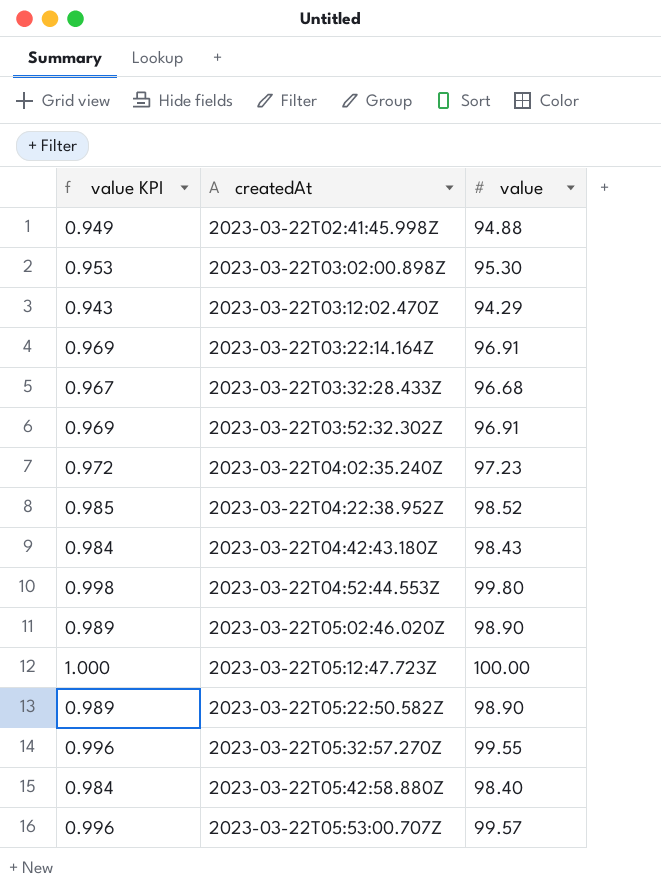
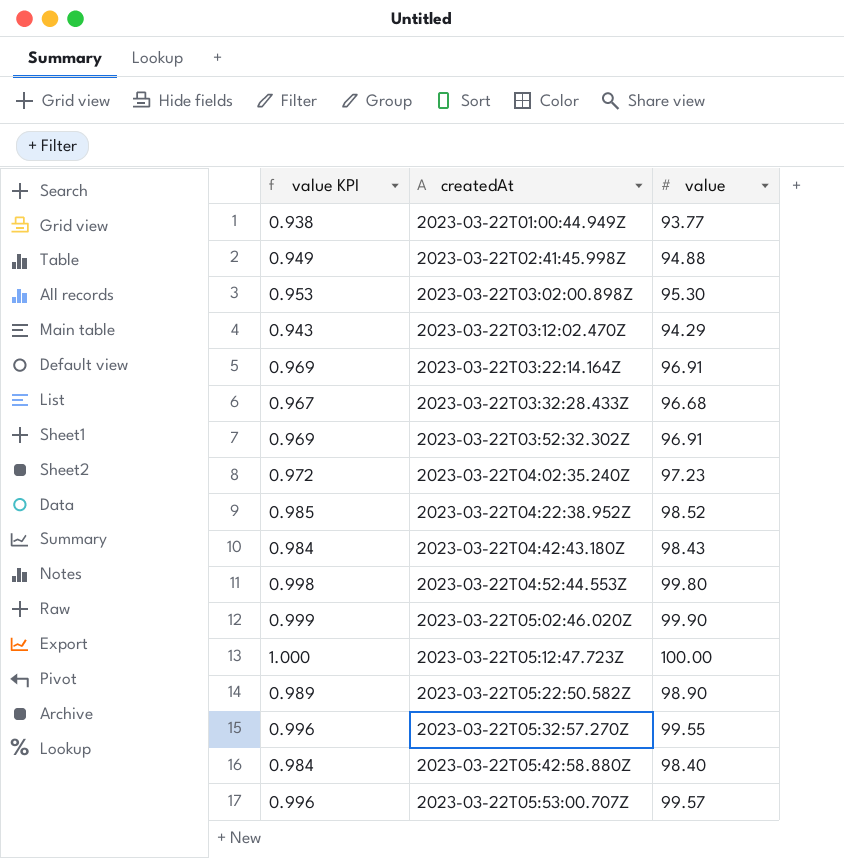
row 2023-03-22T01:00:44.949Z: none -> 0.938 | 93.77
2023-03-22T05:02:46.020Z | value KPI: 0.989 -> 0.999
2023-03-22T05:02:46.020Z | value: 98.90 -> 99.90

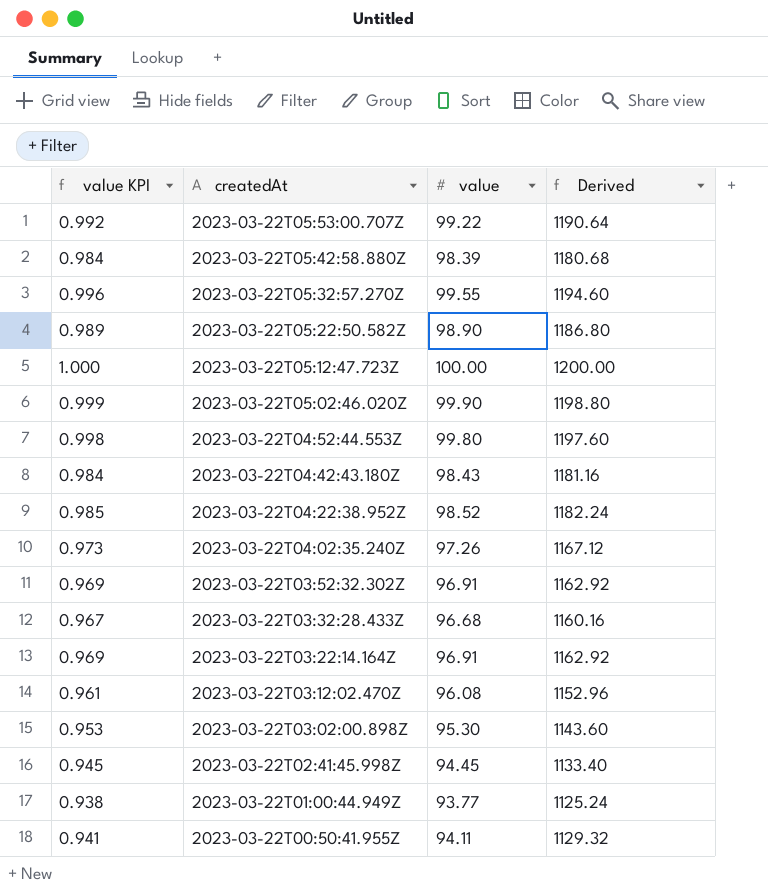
row order: createdAt ascending -> createdAt descending
column Derived | formula: none -> [value] * 12
2023-03-22T05:53:00.707Z | value KPI: 0.996 -> 0.992
2023-03-22T05:53:00.707Z | value: 99.57 -> 99.22
2023-03-22T05:42:58.880Z | value: 98.40 -> 98.39
2023-03-22T04:02:35.240Z | value KPI: 0.972 -> 0.973
2023-03-22T04:02:35.240Z | value: 97.23 -> 97.26
2023-03-22T03:12:02.470Z | value KPI: 0.943 -> 0.961
2023-03-22T03:12:02.470Z | value: 94.29 -> 96.08
2023-03-22T02:41:45.998Z | value KPI: 0.949 -> 0.945
2023-03-22T02:41:45.998Z | value: 94.88 -> 94.45
row 2023-03-22T00:50:41.955Z: none -> 0.941 | 94.11 | 1129.32

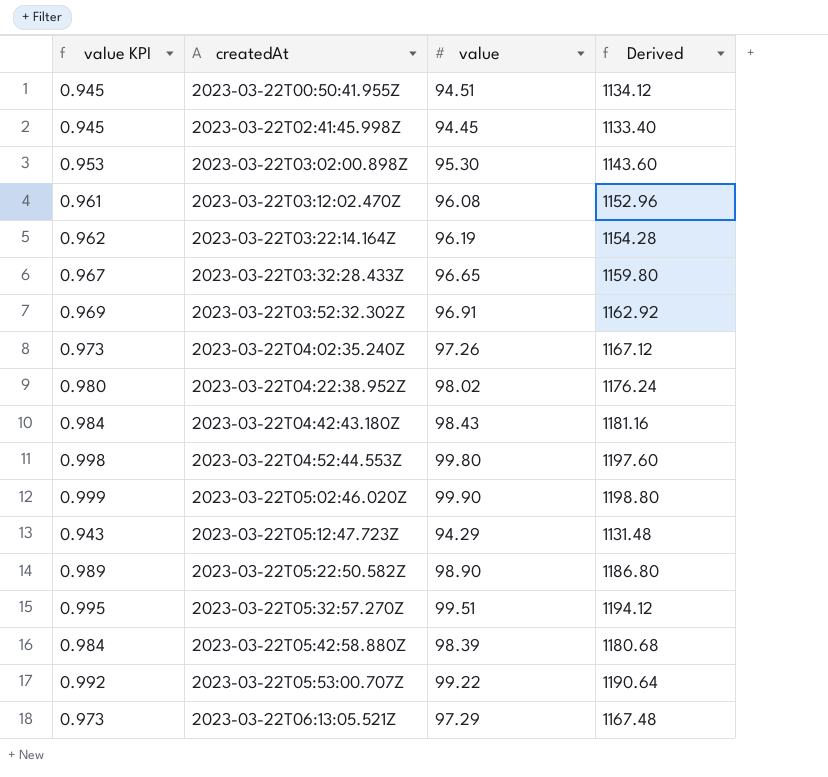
row order: createdAt descending -> createdAt ascending
row 2023-03-22T01:00:44.949Z: 0.938 | 93.77 | 1125.24 -> none
2023-03-22T00:50:41.955Z | value KPI: 0.941 -> 0.945
2023-03-22T00:50:41.955Z | value: 94.11 -> 94.51
2023-03-22T00:50:41.955Z | Derived: 1129.32 -> 1134.12
2023-03-22T03:22:14.164Z | value KPI: 0.969 -> 0.962
2023-03-22T03:22:14.164Z | value: 96.91 -> 96.19
2023-03-22T03:22:14.164Z | Derived: 1162.92 -> 1154.28
2023-03-22T03:32:28.433Z | value: 96.68 -> 96.65
2023-03-22T03:32:28.433Z | Derived: 1160.16 -> 1159.80
2023-03-22T04:22:38.952Z | value KPI: 0.985 -> 0.980
2023-03-22T04:22:38.952Z | value: 98.52 -> 98.02
2023-03-22T04:22:38.952Z | Derived: 1182.24 -> 1176.24
2023-03-22T05:12:47.723Z | value KPI: 1.000 -> 0.943
2023-03-22T05:12:47.723Z | value: 100.00 -> 94.29
2023-03-22T05:12:47.723Z | Derived: 1200.00 -> 1131.48
2023-03-22T05:32:57.270Z | value KPI: 0.996 -> 0.995
2023-03-22T05:32:57.270Z | value: 99.55 -> 99.51
2023-03-22T05:32:57.270Z | Derived: 1194.60 -> 1194.12
row 2023-03-22T06:13:05.521Z: none -> 0.973 | 97.29 | 1167.48

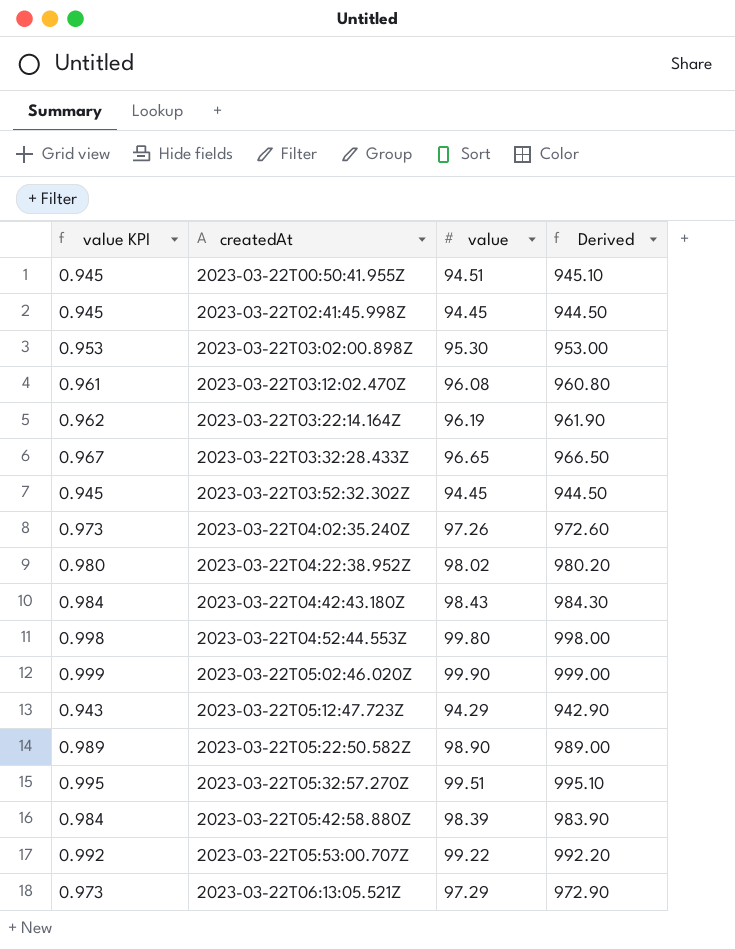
column Derived | formula: [value] * 12 -> [value] * 10
2023-03-22T03:52:32.302Z | value KPI: 0.969 -> 0.945
2023-03-22T03:52:32.302Z | value: 96.91 -> 94.45

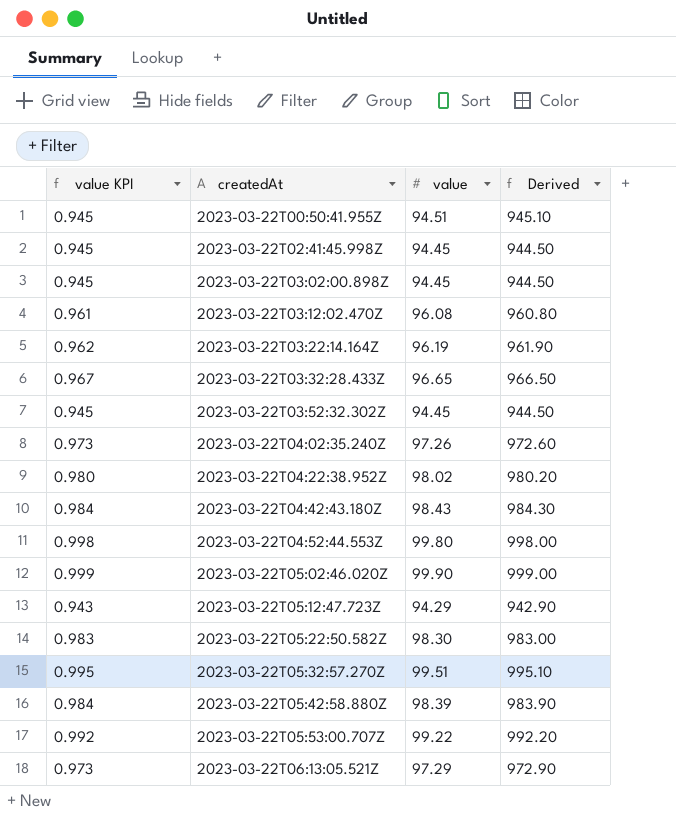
2023-03-22T03:02:00.898Z | value KPI: 0.953 -> 0.945
2023-03-22T03:02:00.898Z | value: 95.30 -> 94.45
2023-03-22T03:02:00.898Z | Derived: 953.00 -> 944.50
2023-03-22T05:22:50.582Z | value KPI: 0.989 -> 0.983
2023-03-22T05:22:50.582Z | value: 98.90 -> 98.30
2023-03-22T05:22:50.582Z | Derived: 989.00 -> 983.00

